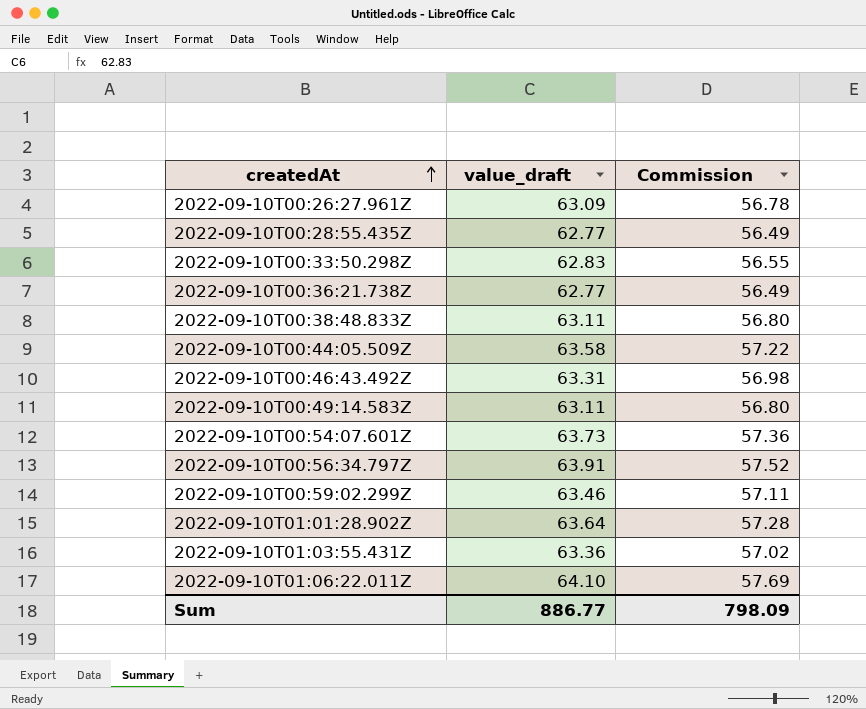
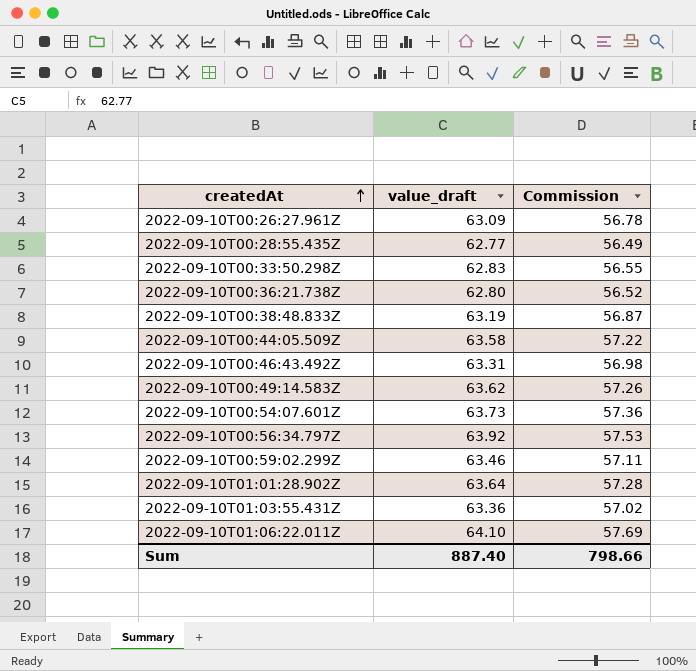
2022-09-10T00:36:21.738Z | value_draft: 62.77 -> 62.80
2022-09-10T00:36:21.738Z | Commission: 56.49 -> 56.52
2022-09-10T00:38:48.833Z | value_draft: 63.11 -> 63.19
2022-09-10T00:38:48.833Z | Commission: 56.80 -> 56.87
2022-09-10T00:49:14.583Z | value_draft: 63.11 -> 63.62
2022-09-10T00:49:14.583Z | Commission: 56.80 -> 57.26
2022-09-10T00:56:34.797Z | value_draft: 63.91 -> 63.92
2022-09-10T00:56:34.797Z | Commission: 57.52 -> 57.53
Sum | value_draft: 886.77 -> 887.40
Sum | Commission: 798.09 -> 798.66

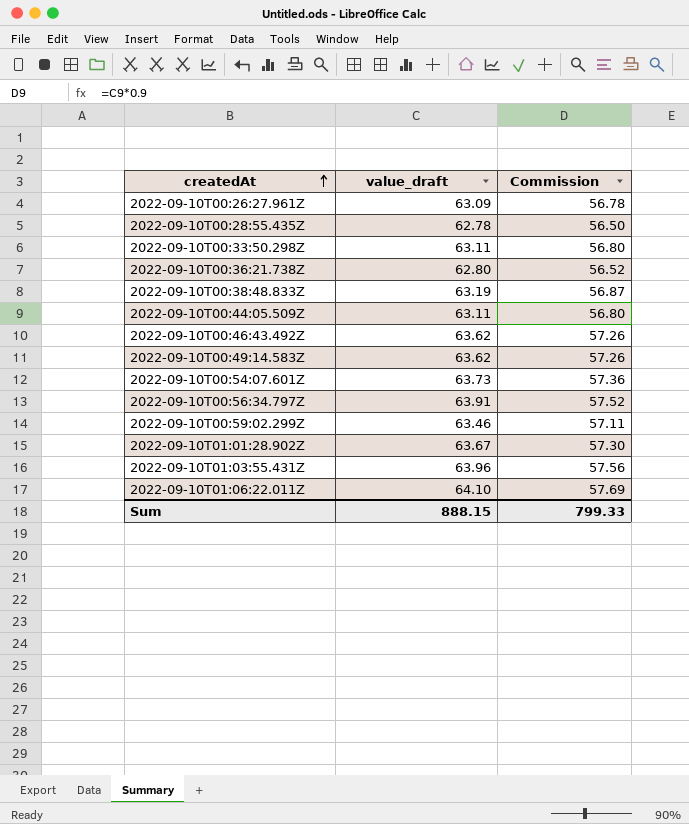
2022-09-10T00:28:55.435Z | value_draft: 62.77 -> 62.78
2022-09-10T00:28:55.435Z | Commission: 56.49 -> 56.50
2022-09-10T00:33:50.298Z | value_draft: 62.83 -> 63.11
2022-09-10T00:33:50.298Z | Commission: 56.55 -> 56.80
2022-09-10T00:44:05.509Z | value_draft: 63.58 -> 63.11
2022-09-10T00:44:05.509Z | Commission: 57.22 -> 56.80
2022-09-10T00:46:43.492Z | value_draft: 63.31 -> 63.62
2022-09-10T00:46:43.492Z | Commission: 56.98 -> 57.26
2022-09-10T00:56:34.797Z | value_draft: 63.92 -> 63.91
2022-09-10T00:56:34.797Z | Commission: 57.53 -> 57.52
2022-09-10T01:01:28.902Z | value_draft: 63.64 -> 63.67
2022-09-10T01:01:28.902Z | Commission: 57.28 -> 57.30
2022-09-10T01:03:55.431Z | value_draft: 63.36 -> 63.96
2022-09-10T01:03:55.431Z | Commission: 57.02 -> 57.56
Sum | value_draft: 887.40 -> 888.15
Sum | Commission: 798.66 -> 799.33

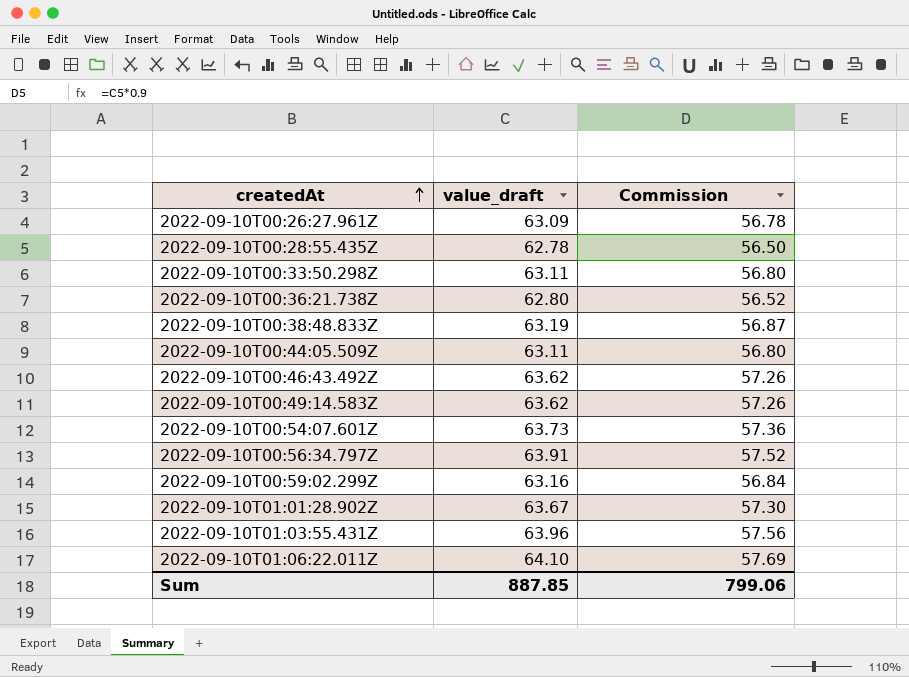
2022-09-10T00:59:02.299Z | value_draft: 63.46 -> 63.16
2022-09-10T00:59:02.299Z | Commission: 57.11 -> 56.84
Sum | value_draft: 888.15 -> 887.85
Sum | Commission: 799.33 -> 799.06

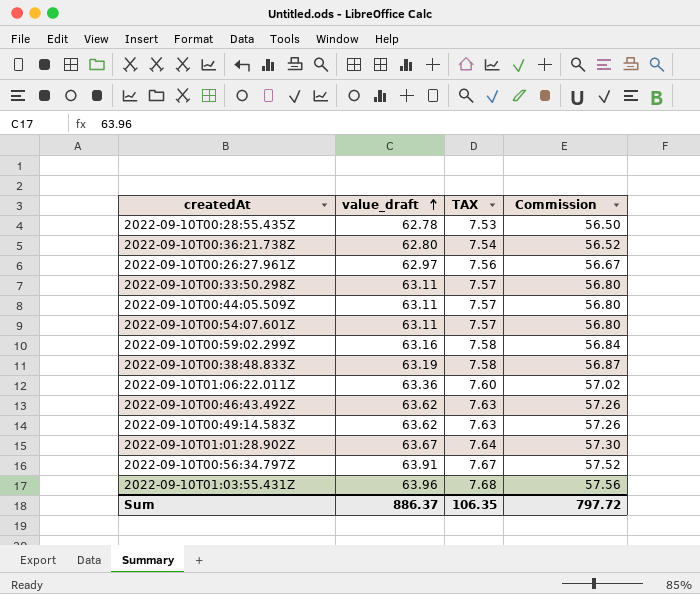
row order: createdAt ascending -> value_draft ascending
column TAX | formula: none -> [value_draft] * 0.12
2022-09-10T00:26:27.961Z | value_draft: 63.09 -> 62.97
2022-09-10T00:26:27.961Z | Commission: 56.78 -> 56.67
2022-09-10T00:54:07.601Z | value_draft: 63.73 -> 63.11
2022-09-10T00:54:07.601Z | Commission: 57.36 -> 56.80
2022-09-10T01:06:22.011Z | value_draft: 64.10 -> 63.36
2022-09-10T01:06:22.011Z | Commission: 57.69 -> 57.02
Sum | value_draft: 887.85 -> 886.37
Sum | Commission: 799.06 -> 797.72

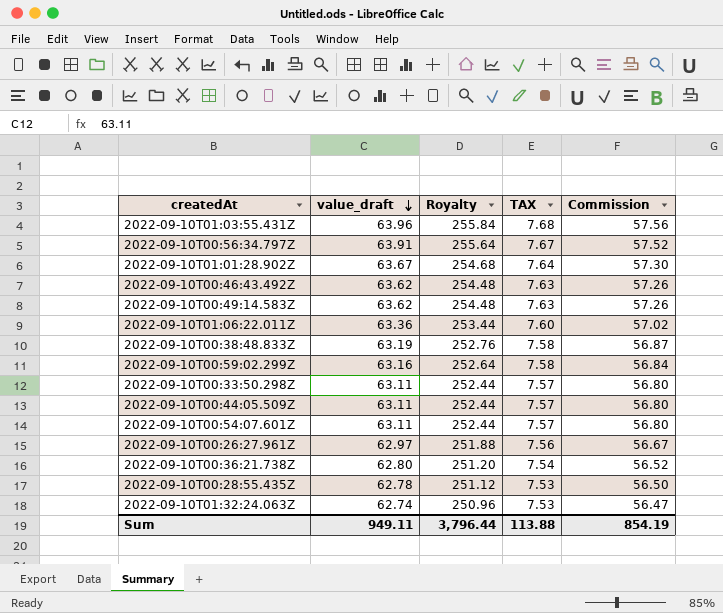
row order: value_draft ascending -> value_draft descending
column Royalty | formula: none -> [value_draft] * 4
row 2022-09-10T01:32:24.063Z: none -> 62.74 | 250.96 | 7.53 | 56.47
Sum | value_draft: 886.37 -> 949.11
Sum | TAX: 106.35 -> 113.88
Sum | Commission: 797.72 -> 854.19

